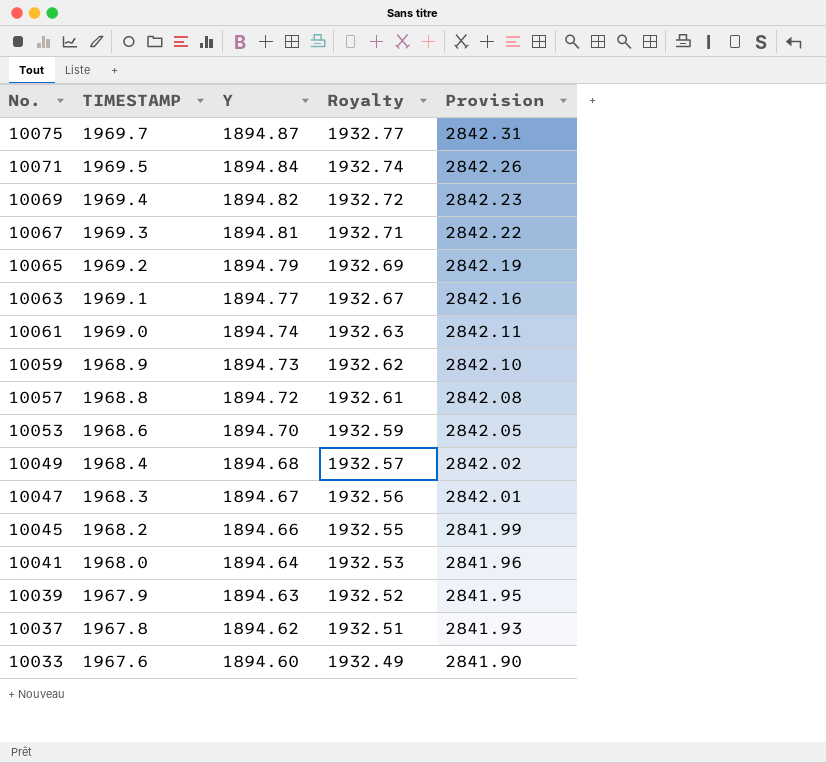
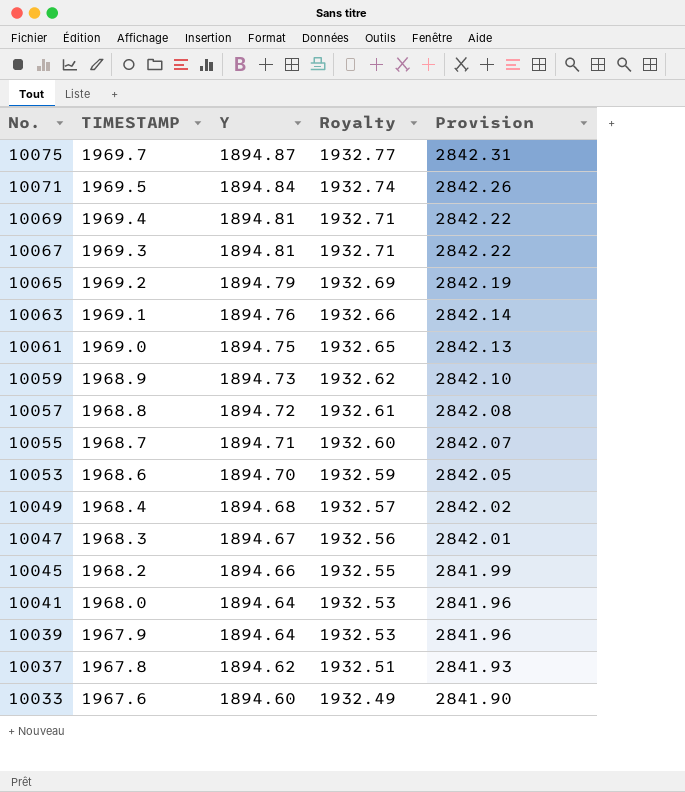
10069 | Y: 1894.82 -> 1894.81
10069 | Royalty: 1932.72 -> 1932.71
10069 | Provision: 2842.23 -> 2842.22
10063 | Y: 1894.77 -> 1894.76
10063 | Royalty: 1932.67 -> 1932.66
10063 | Provision: 2842.16 -> 2842.14
10061 | Y: 1894.74 -> 1894.75
10061 | Royalty: 1932.63 -> 1932.65
10061 | Provision: 2842.11 -> 2842.13
row 10055: none -> 1968.7 | 1894.71 | 1932.60 | 2842.07
10039 | Y: 1894.63 -> 1894.64
10039 | Royalty: 1932.52 -> 1932.53
10039 | Provision: 2841.95 -> 2841.96

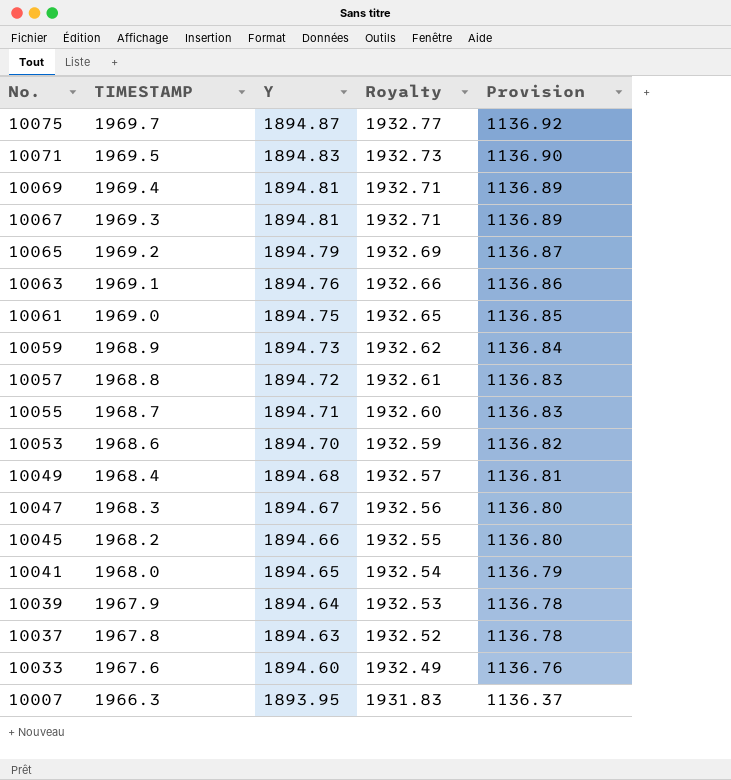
column Provision | formula: [Y] * 1.5 -> [Y] * 0.6
10071 | Y: 1894.84 -> 1894.83
10071 | Royalty: 1932.74 -> 1932.73
10041 | Y: 1894.64 -> 1894.65
10041 | Royalty: 1932.53 -> 1932.54
10037 | Y: 1894.62 -> 1894.63
10037 | Royalty: 1932.51 -> 1932.52
row 10007: none -> 1966.3 | 1893.95 | 1931.83 | 1136.37

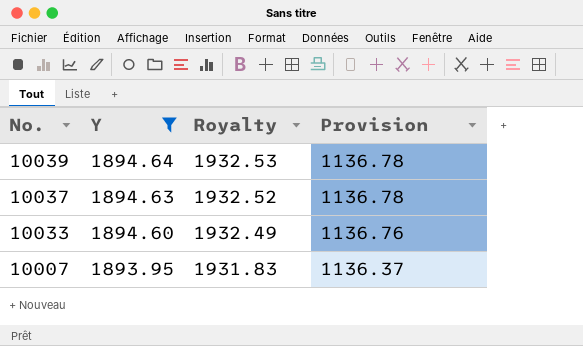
filter: none -> Y <= 1894.64
column TIMESTAMP | position: 2 -> none

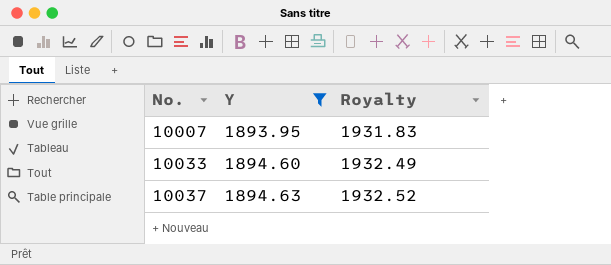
row order: No. descending -> No. ascending
column Provision | formula: [Y] * 0.6 -> none
row 10039: 1894.64 | 1932.53 | 1136.78 -> none

